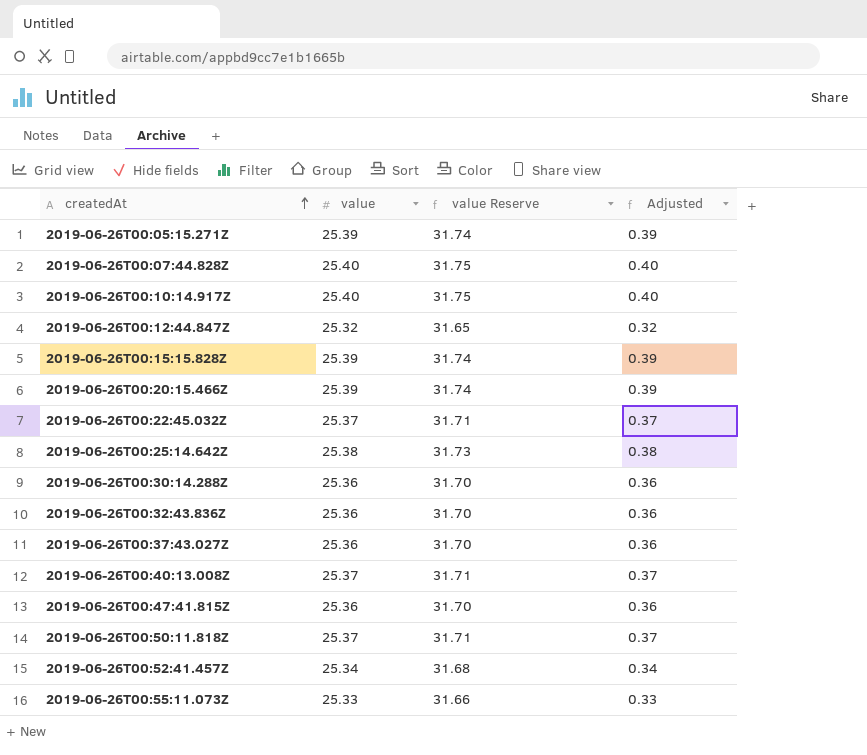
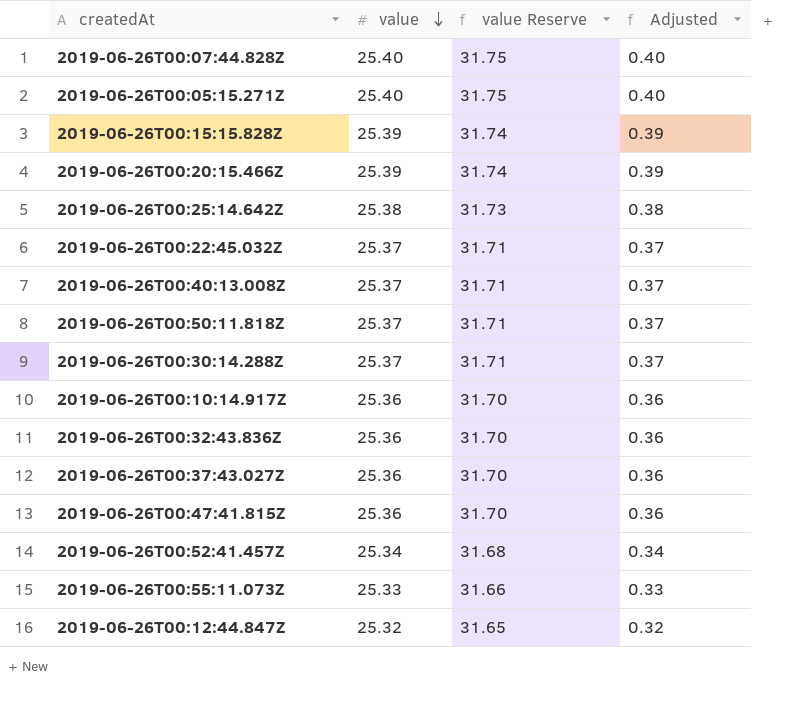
row order: createdAt ascending -> value descending
2019-06-26T00:05:15.271Z | value: 25.39 -> 25.40
2019-06-26T00:05:15.271Z | value Reserve: 31.74 -> 31.75
2019-06-26T00:05:15.271Z | Adjusted: 0.39 -> 0.40
2019-06-26T00:30:14.288Z | value: 25.36 -> 25.37
2019-06-26T00:30:14.288Z | value Reserve: 31.70 -> 31.71
2019-06-26T00:30:14.288Z | Adjusted: 0.36 -> 0.37
2019-06-26T00:10:14.917Z | value: 25.40 -> 25.36
2019-06-26T00:10:14.917Z | value Reserve: 31.75 -> 31.70
2019-06-26T00:10:14.917Z | Adjusted: 0.40 -> 0.36

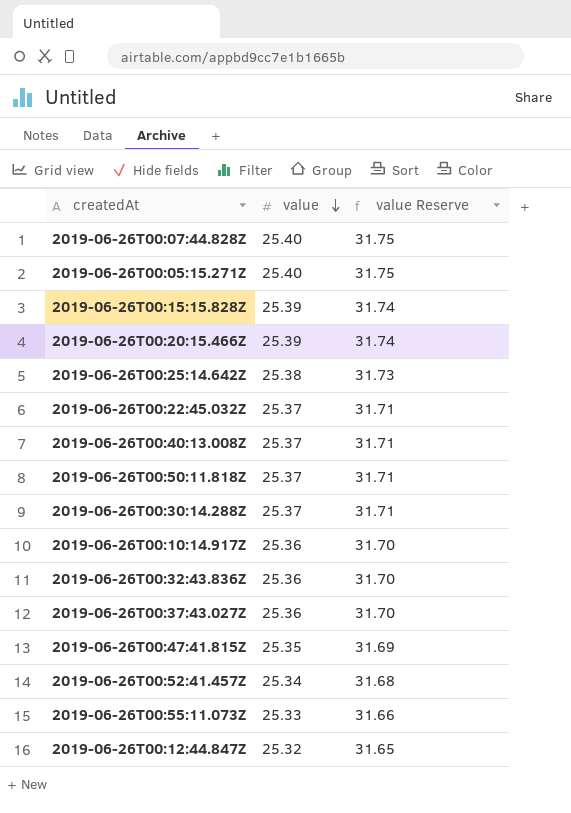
column Adjusted | formula: [value] - 25 -> none
2019-06-26T00:47:41.815Z | value: 25.36 -> 25.35
2019-06-26T00:47:41.815Z | value Reserve: 31.70 -> 31.69

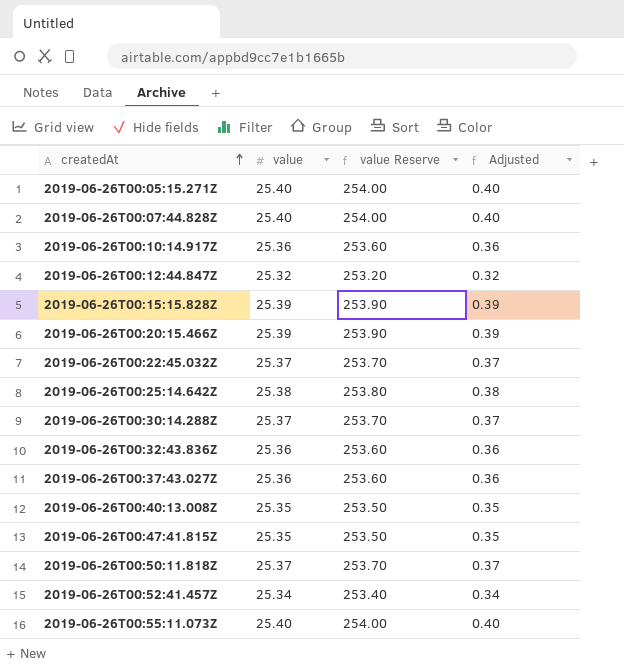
row order: value descending -> createdAt ascending
column value Reserve | formula: [value] * 1.25 -> [value] * 10
column Adjusted | formula: none -> [value] - 25
2019-06-26T00:40:13.008Z | value: 25.37 -> 25.35
2019-06-26T00:55:11.073Z | value: 25.33 -> 25.40

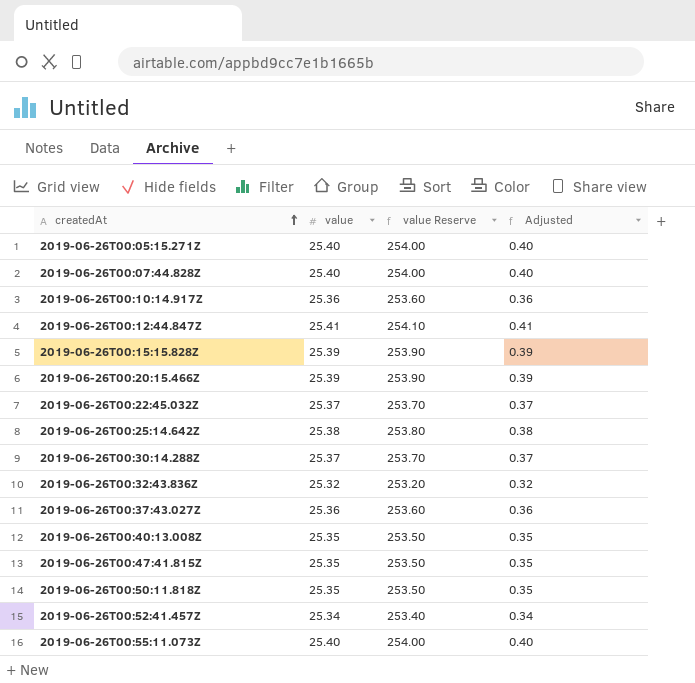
2019-06-26T00:12:44.847Z | value: 25.32 -> 25.41
2019-06-26T00:12:44.847Z | value Reserve: 253.20 -> 254.10
2019-06-26T00:12:44.847Z | Adjusted: 0.32 -> 0.41
2019-06-26T00:32:43.836Z | value: 25.36 -> 25.32
2019-06-26T00:32:43.836Z | value Reserve: 253.60 -> 253.20
2019-06-26T00:32:43.836Z | Adjusted: 0.36 -> 0.32
2019-06-26T00:50:11.818Z | value: 25.37 -> 25.35
2019-06-26T00:50:11.818Z | value Reserve: 253.70 -> 253.50
2019-06-26T00:50:11.818Z | Adjusted: 0.37 -> 0.35

